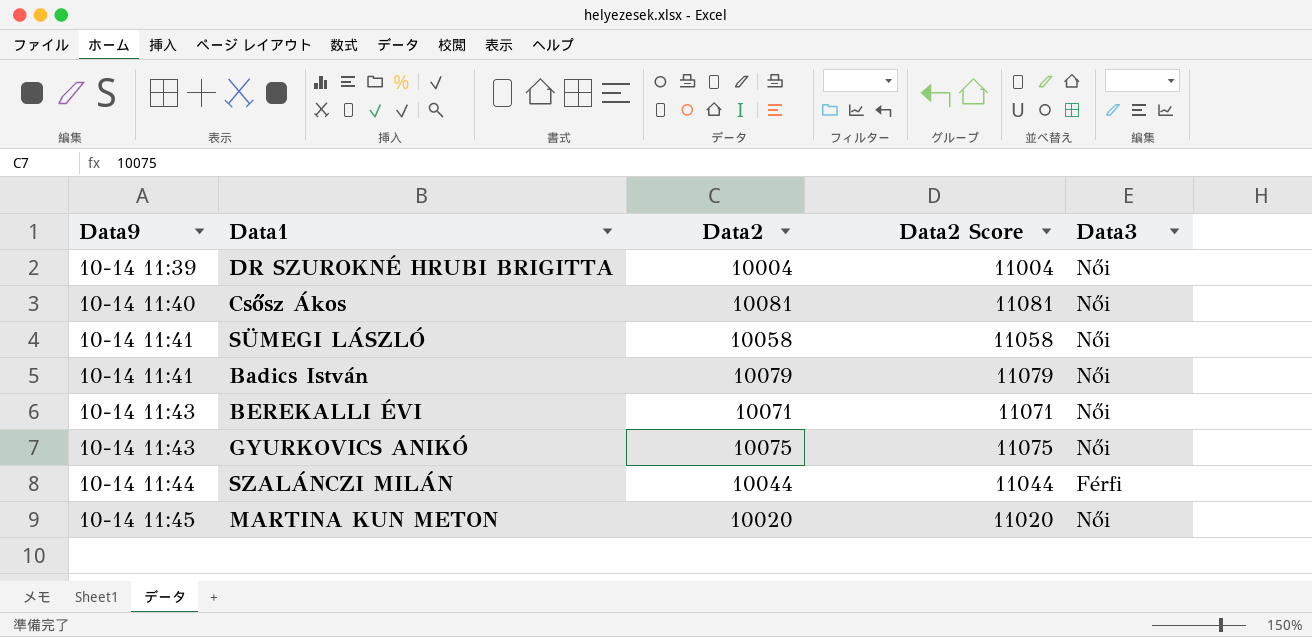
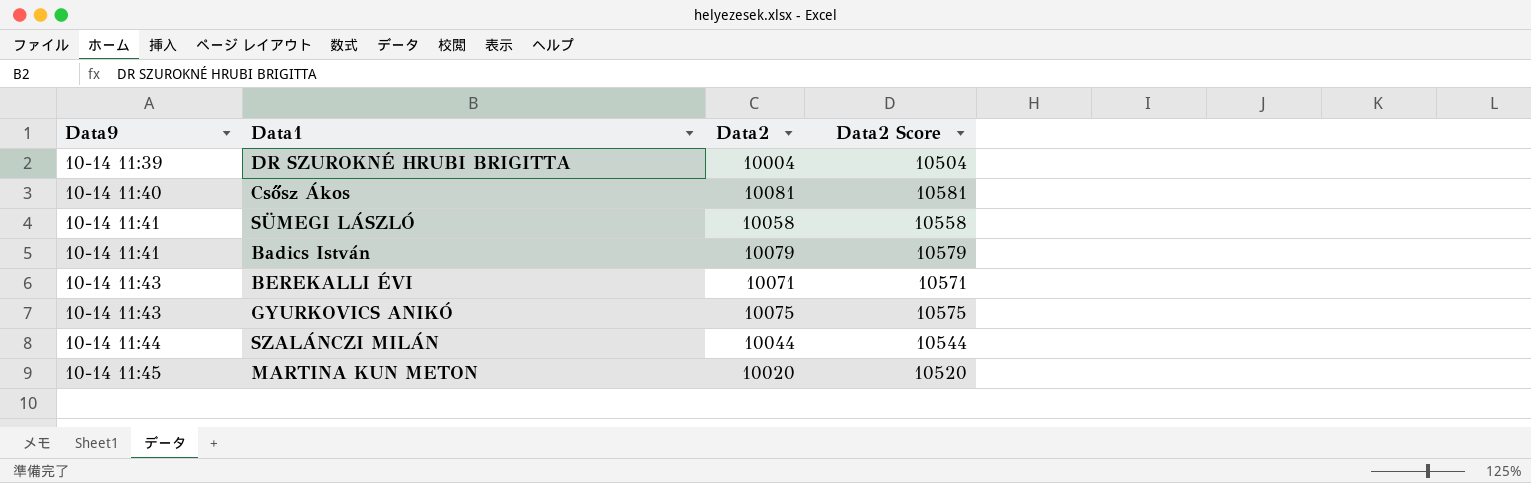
column Data3 | position: 5 -> none
column Data2 Score | formula: [Data2] + 1000 -> [Data2] + 500

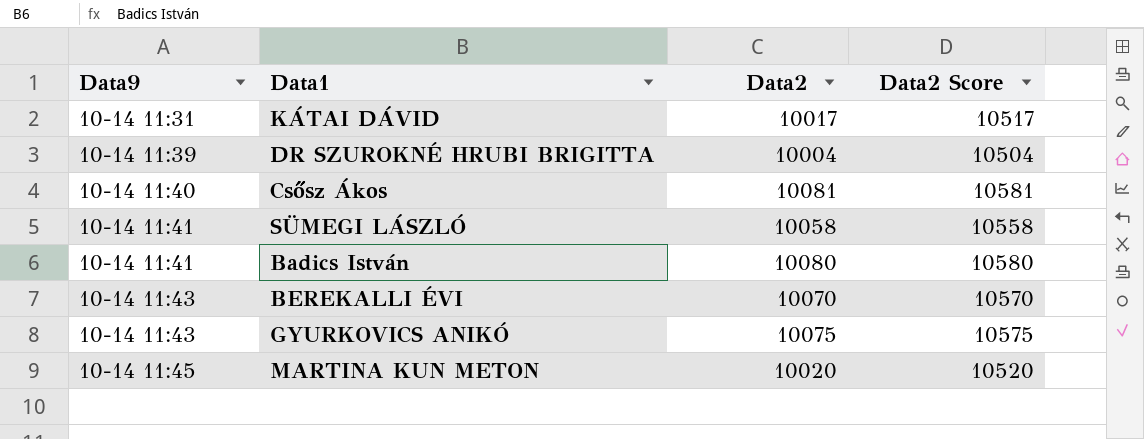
row SZALÁNCZI MILÁN: 10-14 11:44 | 10044 | 10544 -> none
row KÁTAI DÁVID: none -> 10-14 11:31 | 10017 | 10517
Badics István | Data2: 10079 -> 10080
Badics István | Data2 Score: 10579 -> 10580
BEREKALLI ÉVI | Data2: 10071 -> 10070
BEREKALLI ÉVI | Data2 Score: 10571 -> 10570

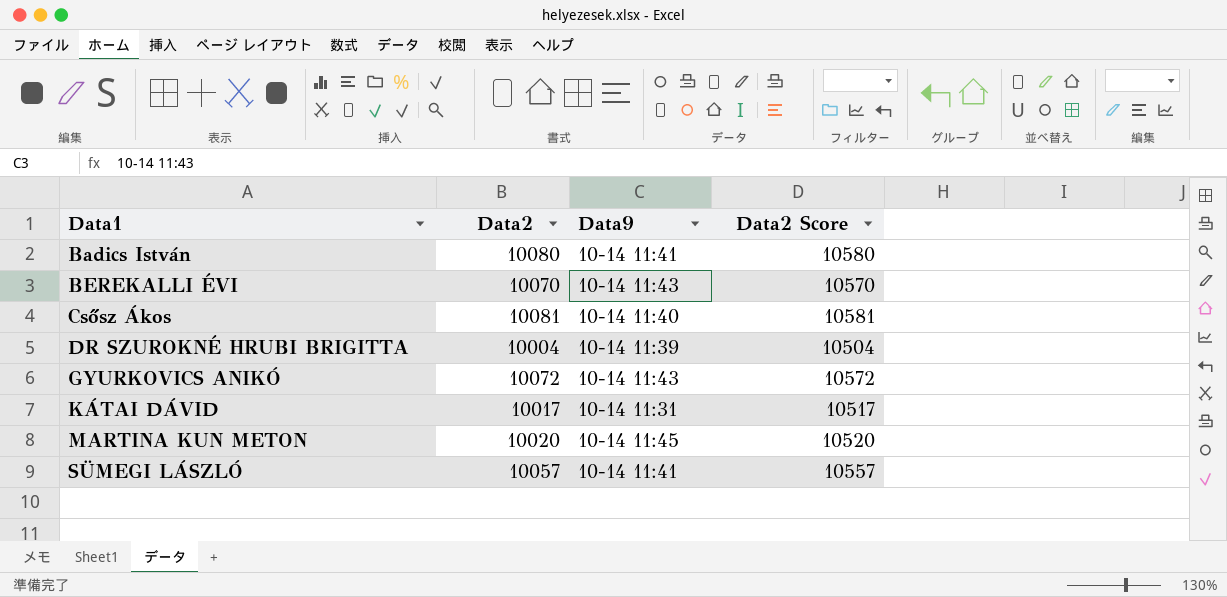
row order: Data9 ascending -> Data1 ascending
column Data9 | position: 1 -> 3
GYURKOVICS ANIKÓ | Data2: 10075 -> 10072
GYURKOVICS ANIKÓ | Data2 Score: 10575 -> 10572
SÜMEGI LÁSZLÓ | Data2: 10058 -> 10057
SÜMEGI LÁSZLÓ | Data2 Score: 10558 -> 10557

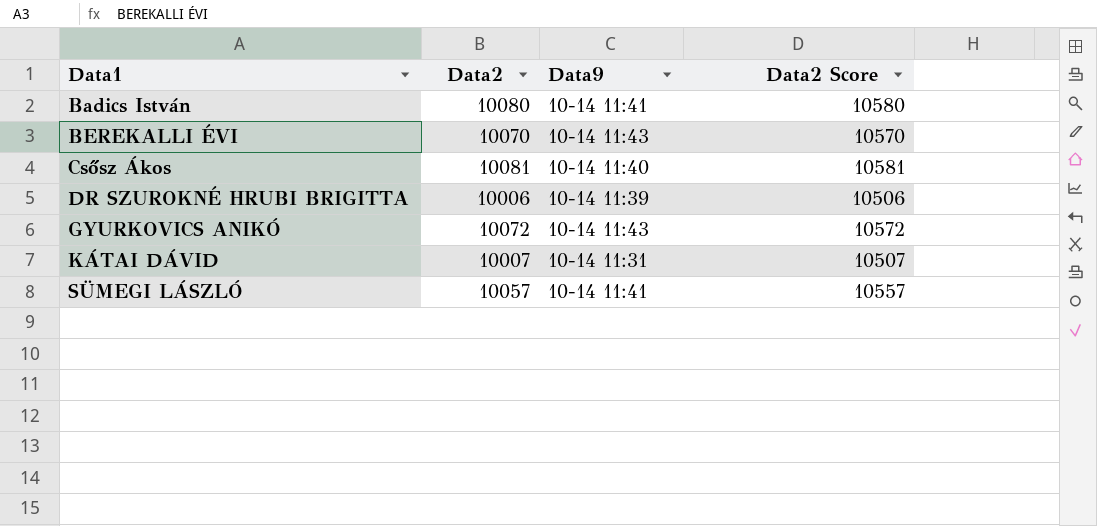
row MARTINA KUN METON: 10020 | 10-14 11:45 | 10520 -> none
DR SZUROKNÉ HRUBI BRIGITTA | Data2: 10004 -> 10006
DR SZUROKNÉ HRUBI BRIGITTA | Data2 Score: 10504 -> 10506
KÁTAI DÁVID | Data2: 10017 -> 10007
KÁTAI DÁVID | Data2 Score: 10517 -> 10507

